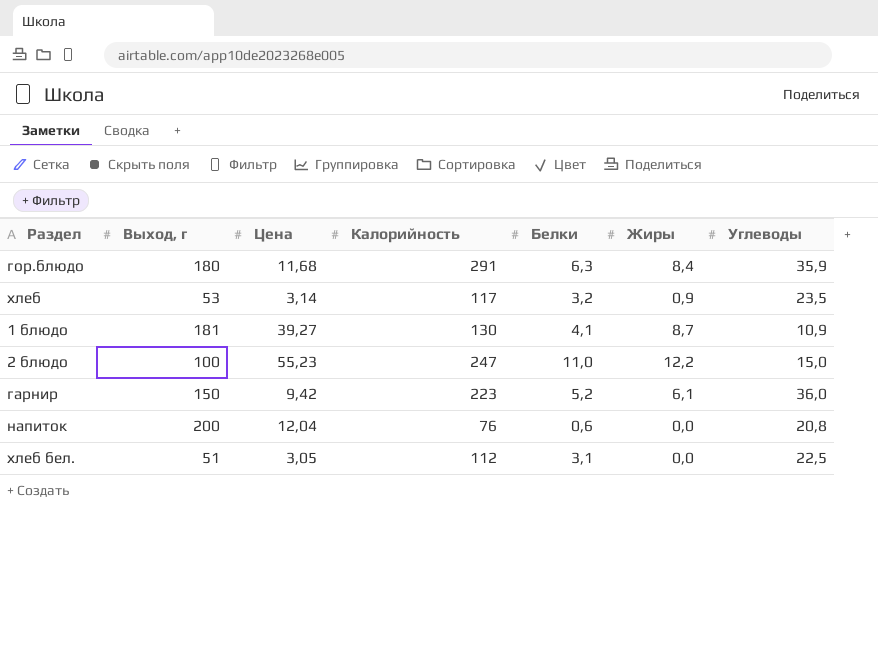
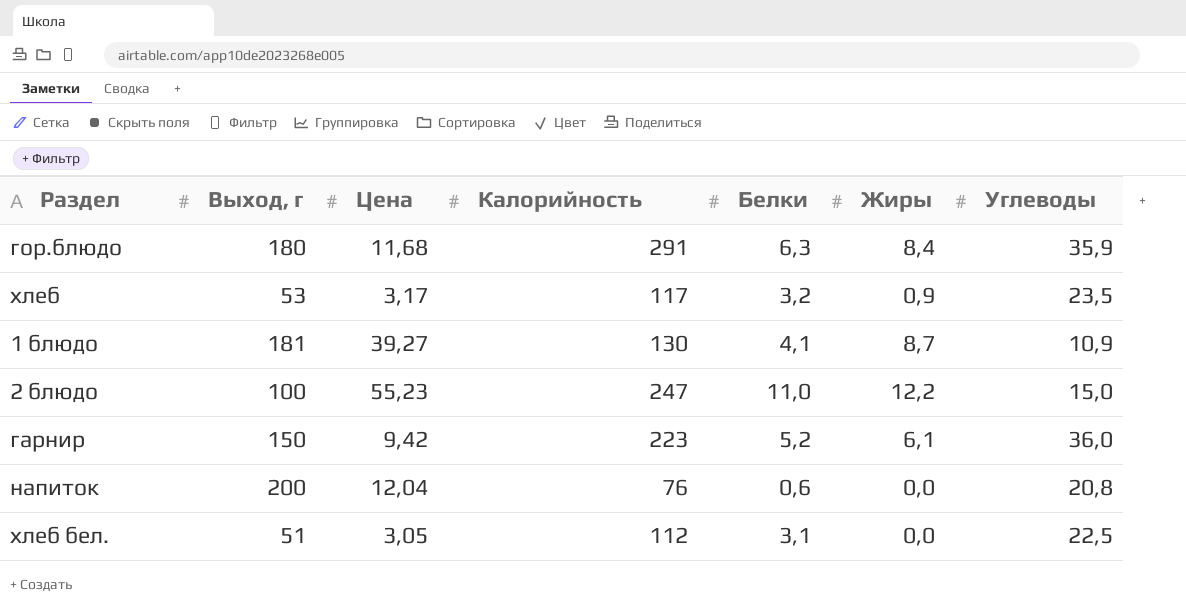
хлеб | Цена: 3,14 -> 3,17

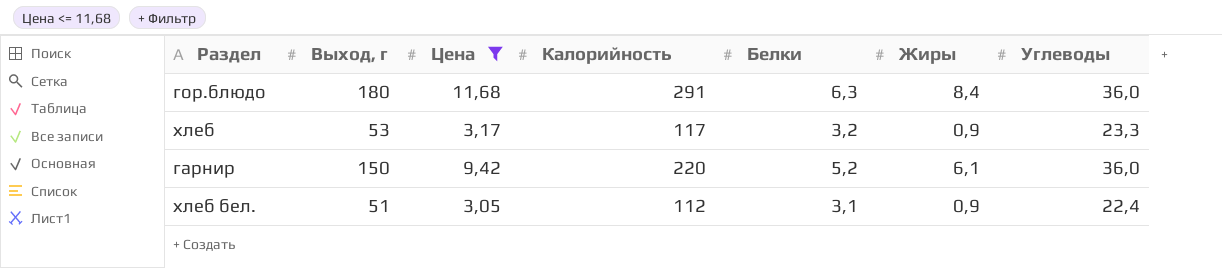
filter: none -> Цена <= 11,68
гор.блюдо | Углеводы: 35,9 -> 36,0
хлеб | Углеводы: 23,5 -> 23,3
гарнир | Калорийность: 223 -> 220
хлеб бел. | Жиры: 0,0 -> 0,9
хлеб бел. | Углеводы: 22,5 -> 22,4

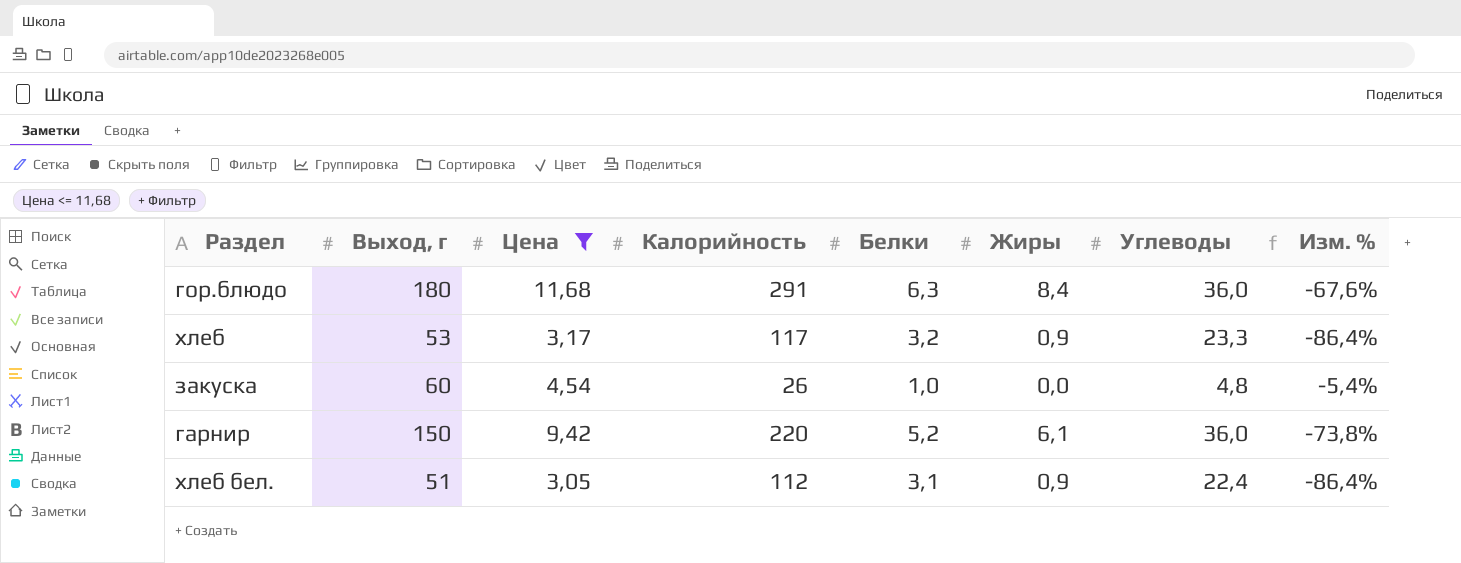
column Изм. % | formula: none -> ([Цена] - [Углеводы]) / [Углеводы]
row закуска: none -> 60 | 4,54 | 26 | 1,0 | 0,0 | 4,8 | -5,4%

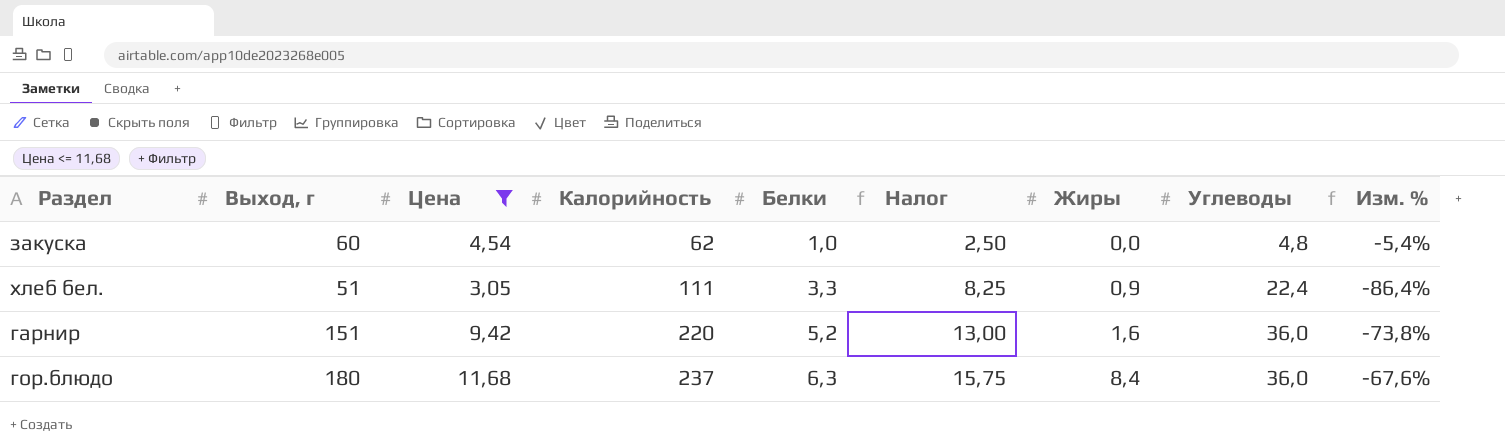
row order: none -> Калорийность ascending
column Налог | formula: none -> [Белки] * 2,5
row хлеб: 53 | 3,17 | 117 | 3,2 | 0,9 | 23,3 | -86,4% -> none
закуска | Калорийность: 26 -> 62
хлеб бел. | Калорийность: 112 -> 111
хлеб бел. | Белки: 3,1 -> 3,3
гарнир | Выход, г: 150 -> 151
гарнир | Жиры: 6,1 -> 1,6
гор.блюдо | Калорийность: 291 -> 237

